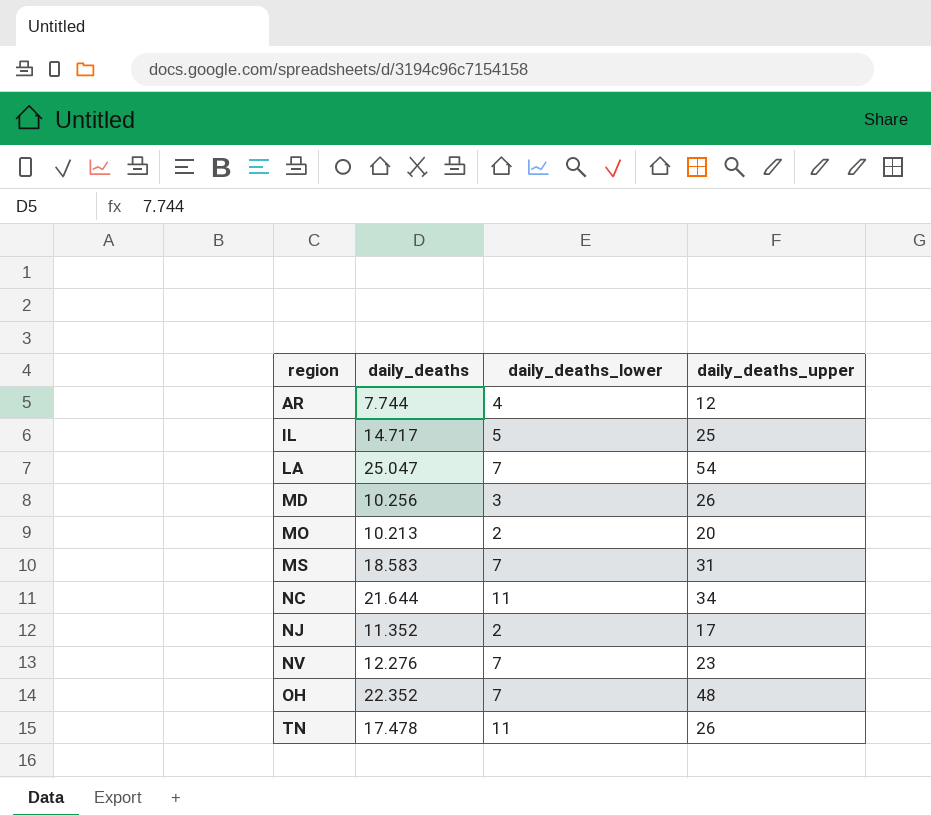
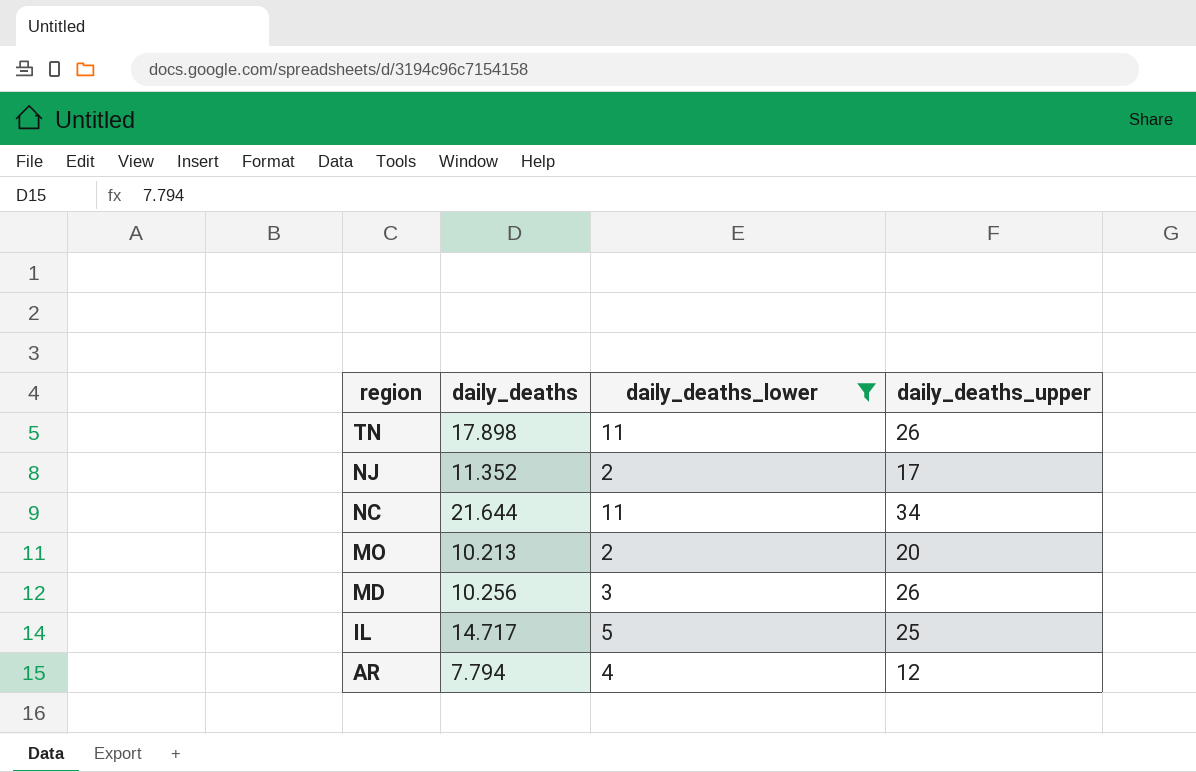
filter: none -> daily_deaths_lower != 7
row order: region ascending -> region descending
TN | daily_deaths: 17.478 -> 17.898
AR | daily_deaths: 7.744 -> 7.794

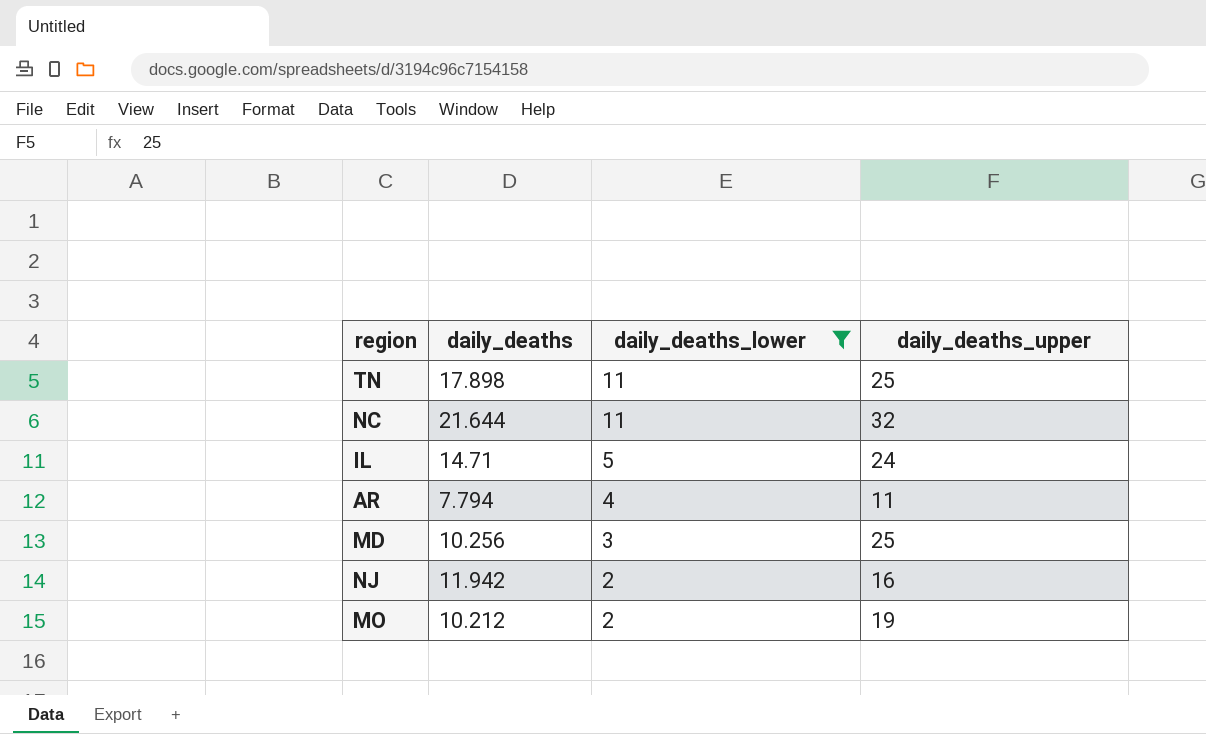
row order: region descending -> daily_deaths_lower descending
TN | daily_deaths_upper: 26 -> 25
NC | daily_deaths_upper: 34 -> 32
IL | daily_deaths: 14.717 -> 14.71
IL | daily_deaths_upper: 25 -> 24
AR | daily_deaths_upper: 12 -> 11
MD | daily_deaths_upper: 26 -> 25
NJ | daily_deaths: 11.352 -> 11.942
NJ | daily_deaths_upper: 17 -> 16
MO | daily_deaths: 10.213 -> 10.212
MO | daily_deaths_upper: 20 -> 19

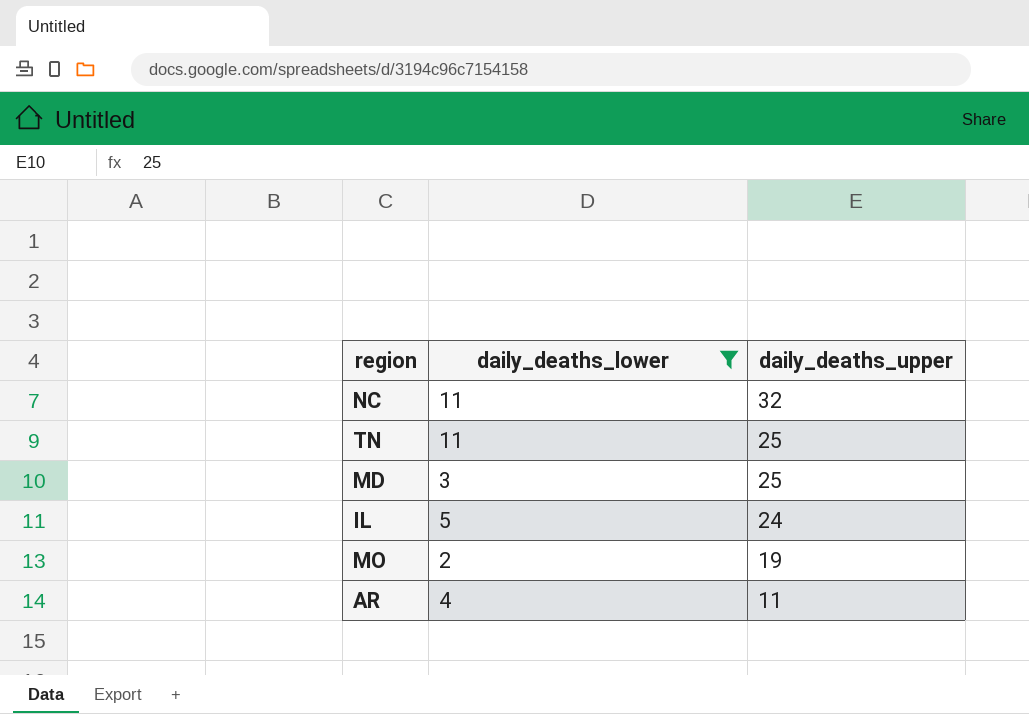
row order: daily_deaths_lower descending -> daily_deaths_upper descending
column daily_deaths | position: 2 -> none
row NJ: 11.942 | 2 | 16 -> none

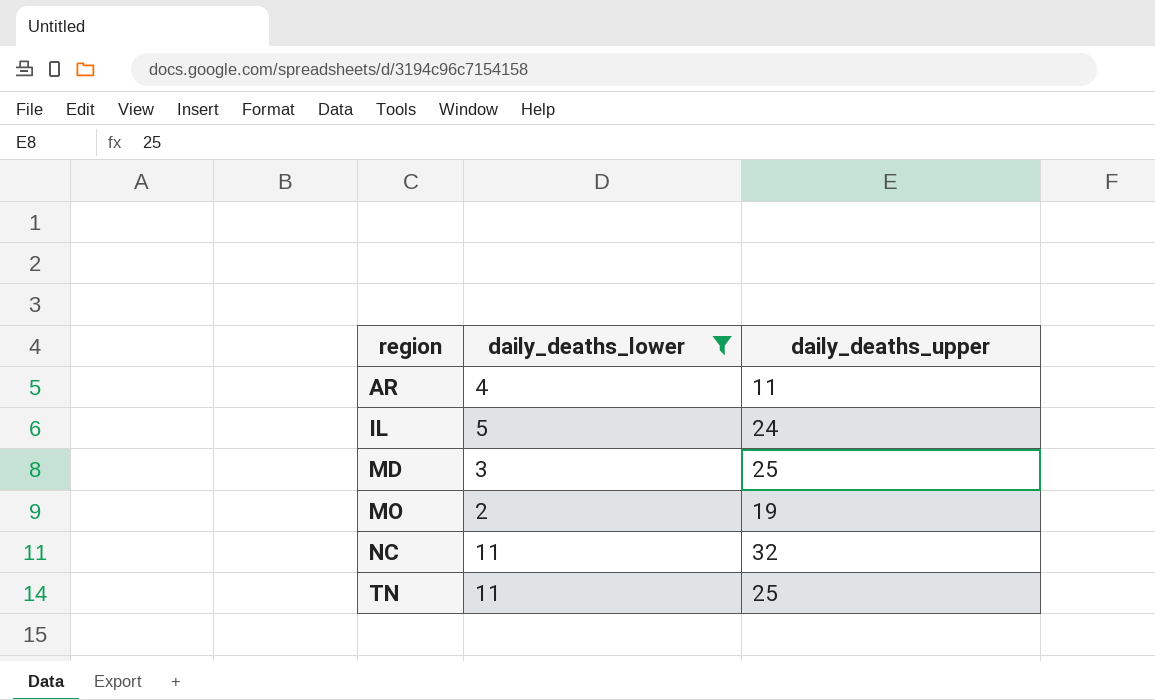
row order: daily_deaths_upper descending -> region ascending

